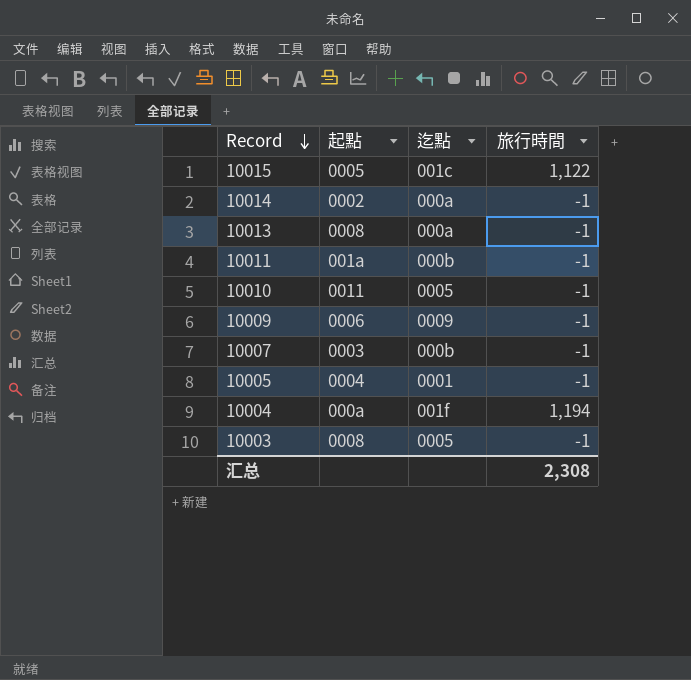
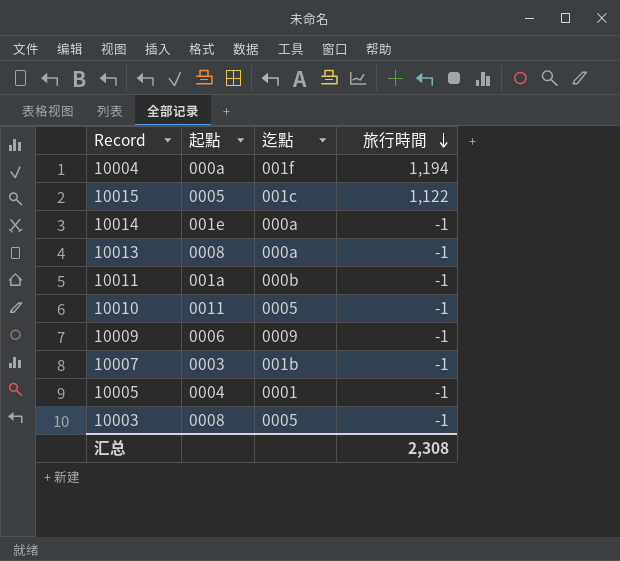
row order: Record descending -> 旅行時間 descending
10014 | 起點: 0002 -> 001e
10007 | 迄點: 000b -> 001b

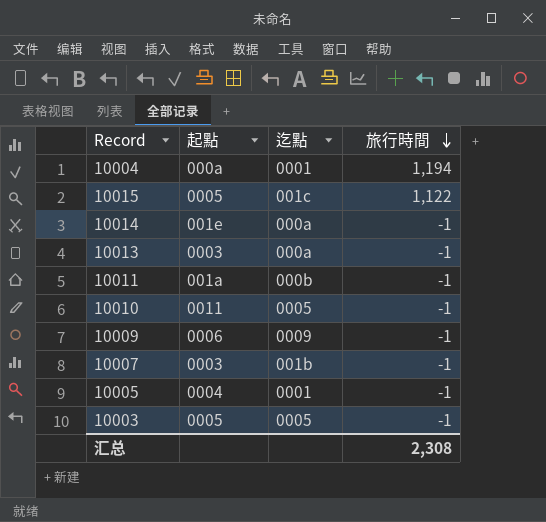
10004 | 迄點: 001f -> 0001
10013 | 起點: 0008 -> 0003
10003 | 起點: 0008 -> 0005

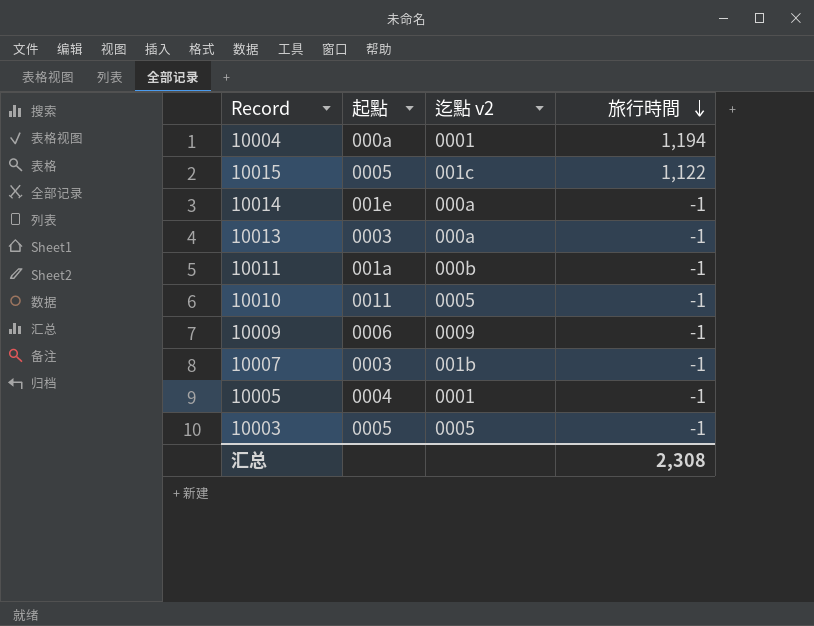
column name: 迄點 -> 迄點 v2

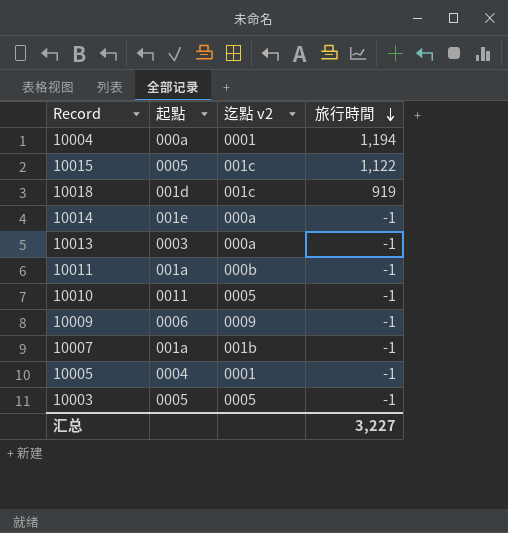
row 10018: none -> 001d | 001c | 919
10007 | 起點: 0003 -> 001a
汇总 | 旅行時間: 2,308 -> 3,227

